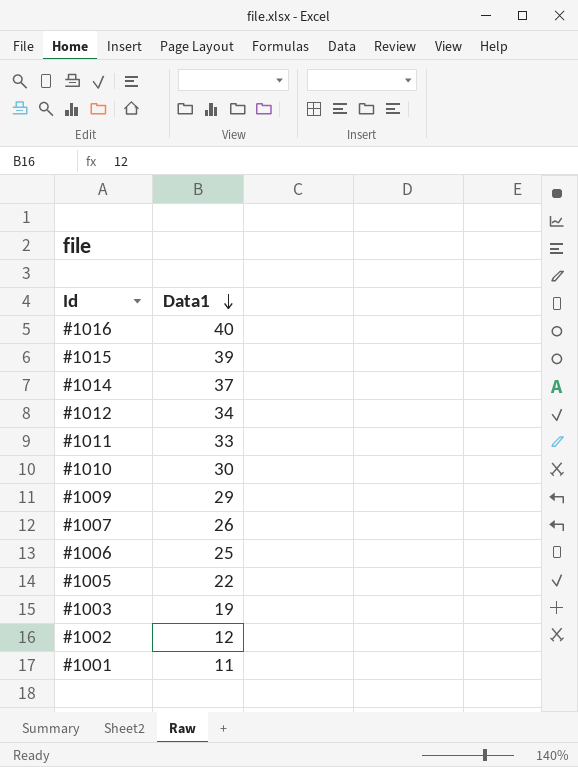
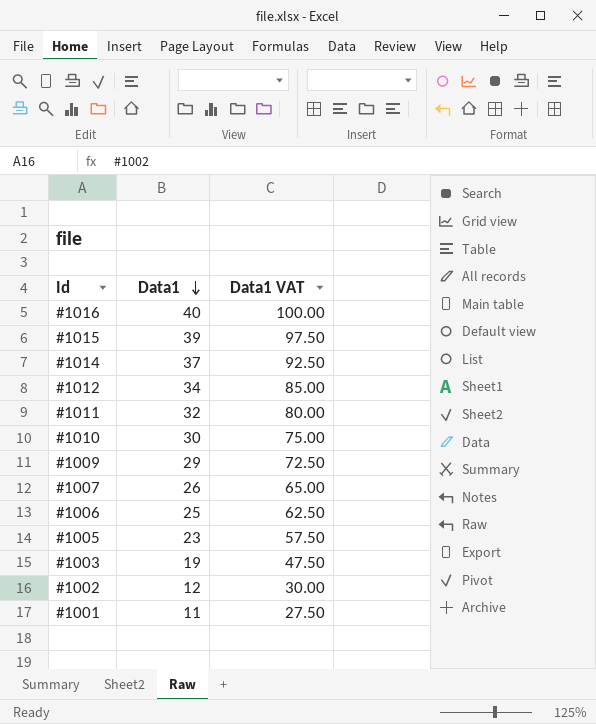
column Data1 VAT | formula: none -> [Data1] * 2.5
#1011 | Data1: 33 -> 32
#1005 | Data1: 22 -> 23

